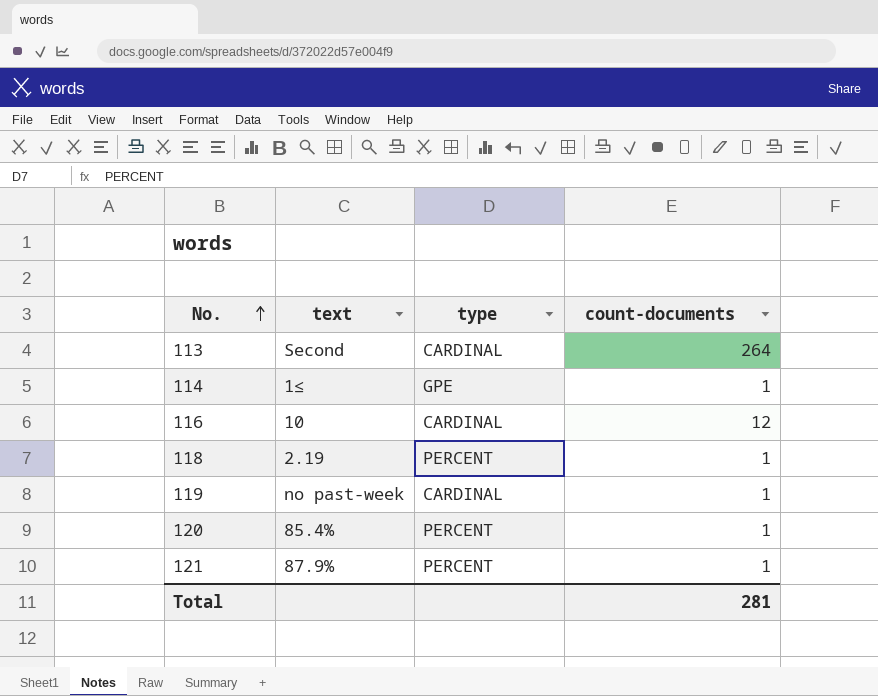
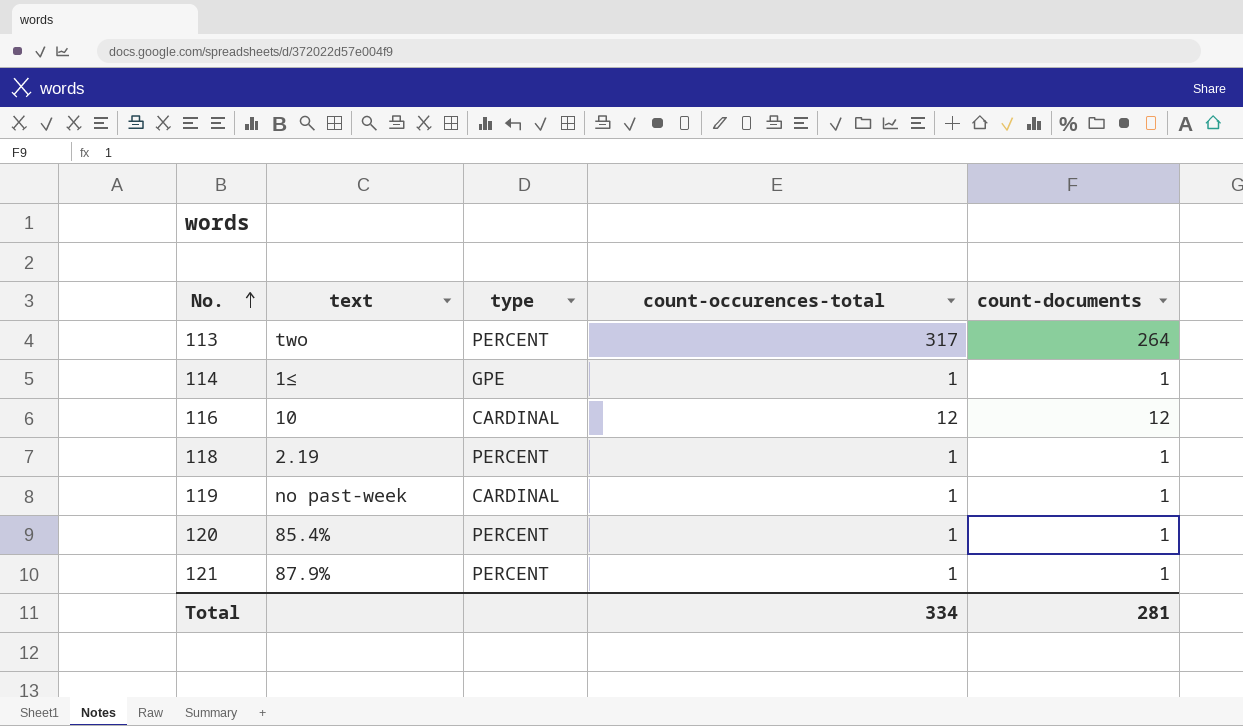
column count-occurences-total | position: none -> 4
113 | text: Second -> two
113 | type: CARDINAL -> PERCENT

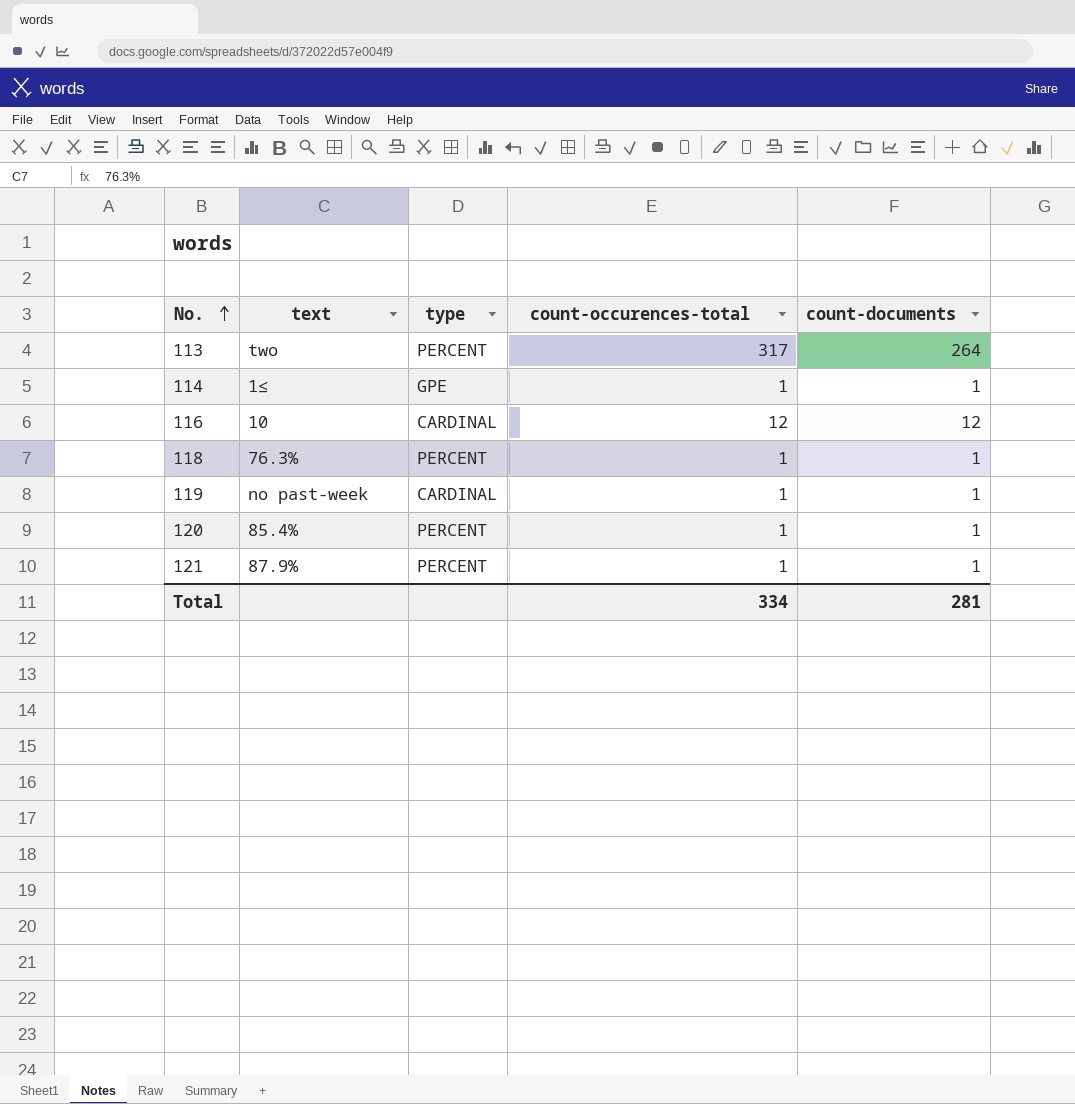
118 | text: 2.19 -> 76.3%

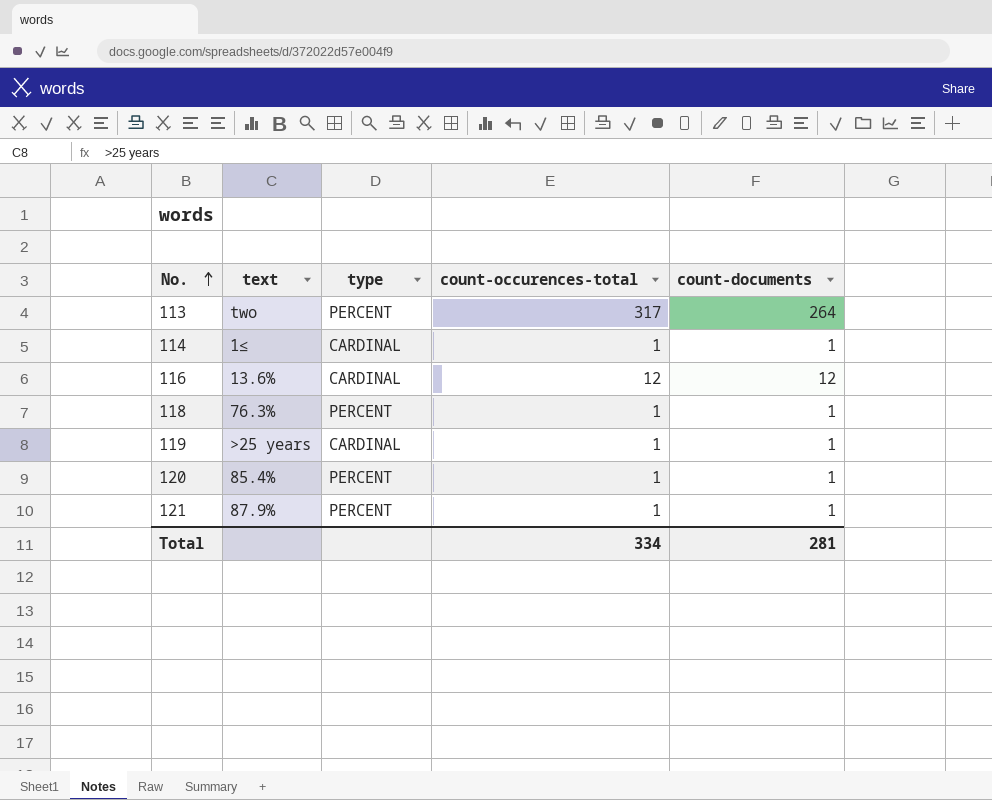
114 | type: GPE -> CARDINAL
116 | text: 10 -> 13.6%
119 | text: no past-week -> >25 years

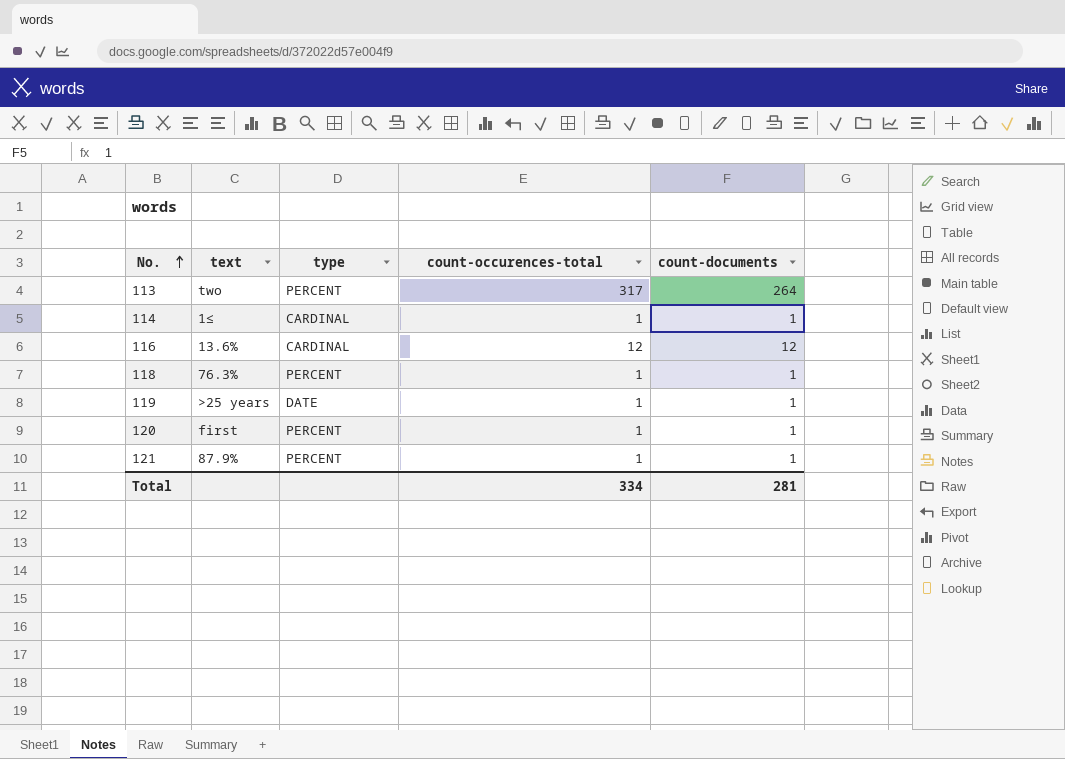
119 | type: CARDINAL -> DATE
120 | text: 85.4% -> first

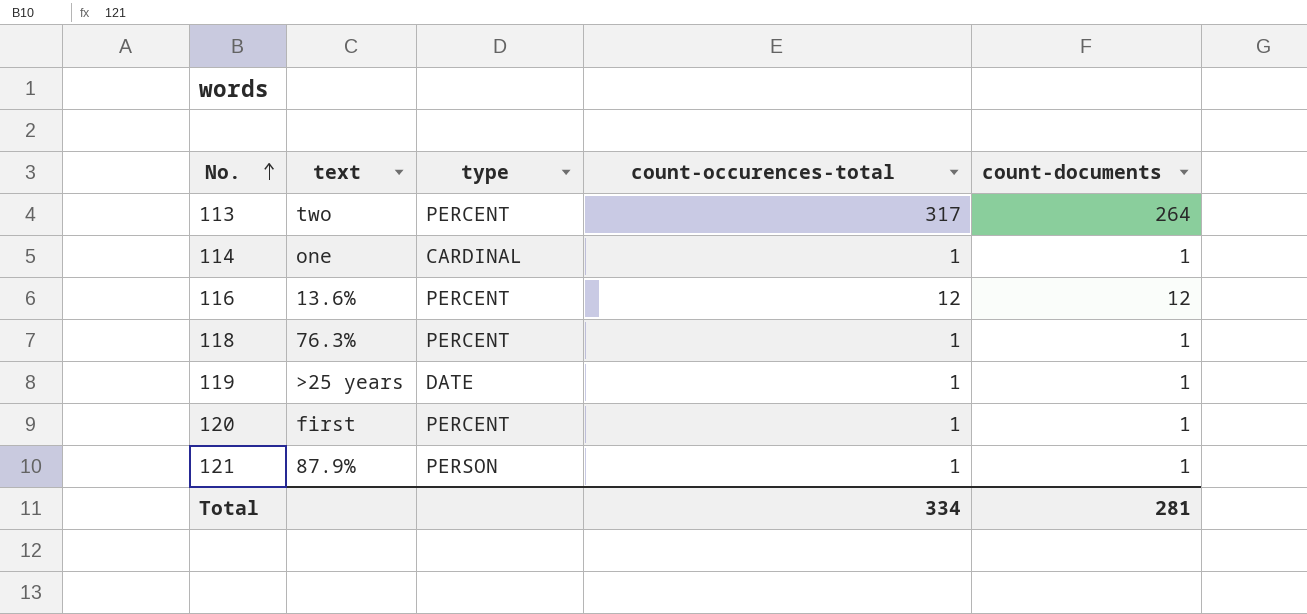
114 | text: 1≤ -> one
116 | type: CARDINAL -> PERCENT
121 | type: PERCENT -> PERSON

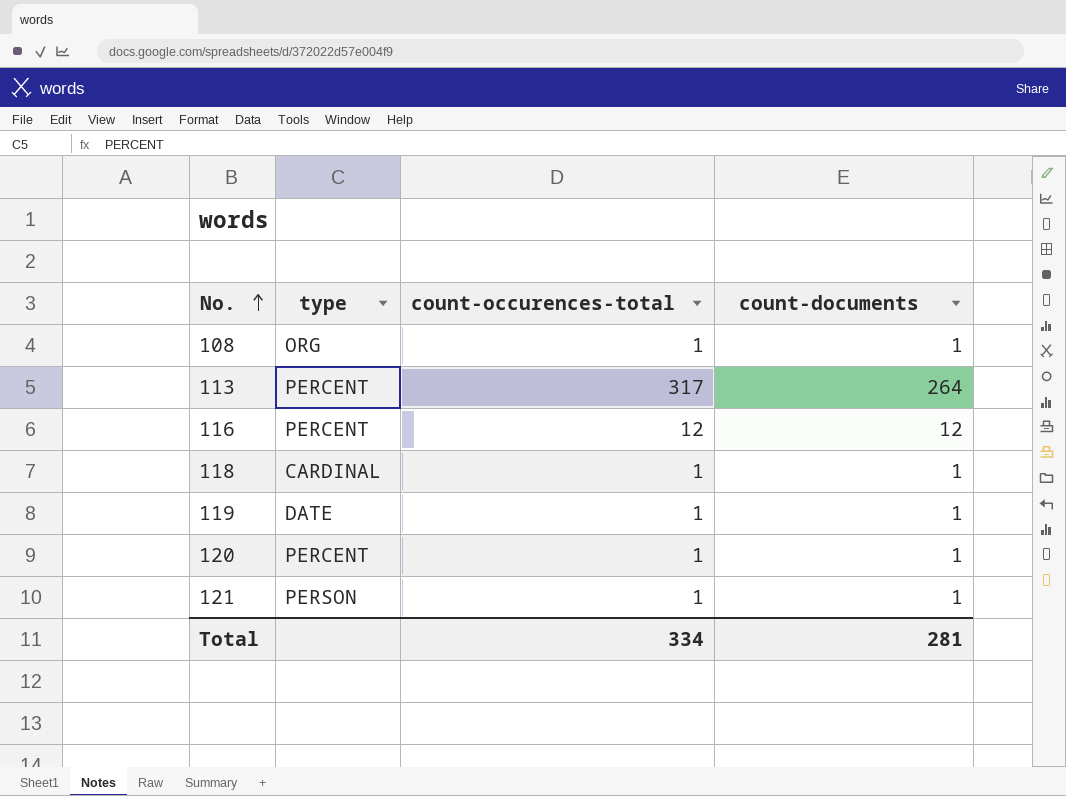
column text | position: 2 -> none
row 114: one | CARDINAL | 1 | 1 -> none
row 108: none -> ORG | 1 | 1
118 | type: PERCENT -> CARDINAL

